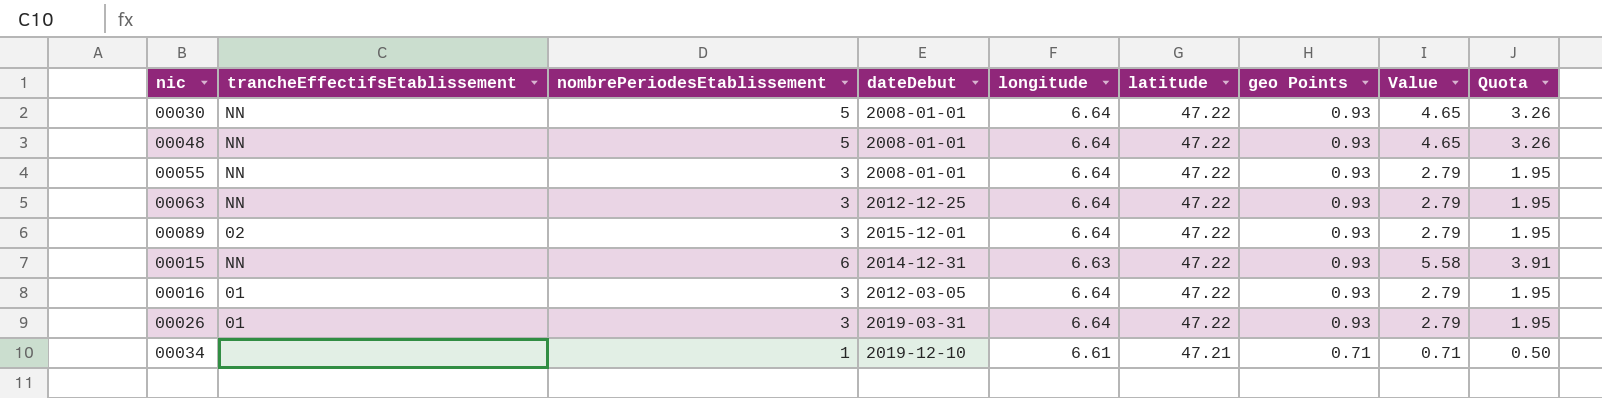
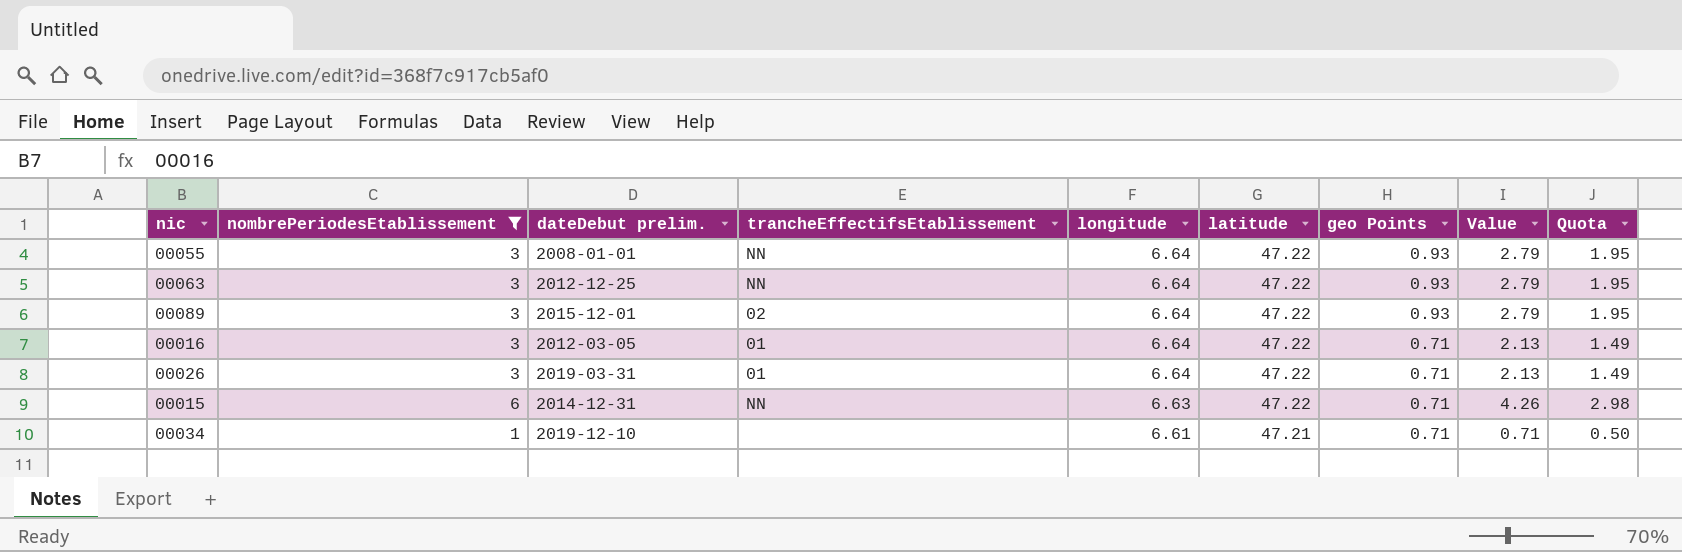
filter: none -> nombrePeriodesEtablissement != 5
row order: latitude descending -> longitude descending
column name: dateDebut -> dateDebut prelim.
column trancheEffectifsEtablissement | position: 2 -> 4
00016 | geo Points: 0.93 -> 0.71
00016 | Value: 2.79 -> 2.13
00016 | Quota: 1.95 -> 1.49
00026 | geo Points: 0.93 -> 0.71
00026 | Value: 2.79 -> 2.13
00026 | Quota: 1.95 -> 1.49
00015 | geo Points: 0.93 -> 0.71
00015 | Value: 5.58 -> 4.26
00015 | Quota: 3.91 -> 2.98

